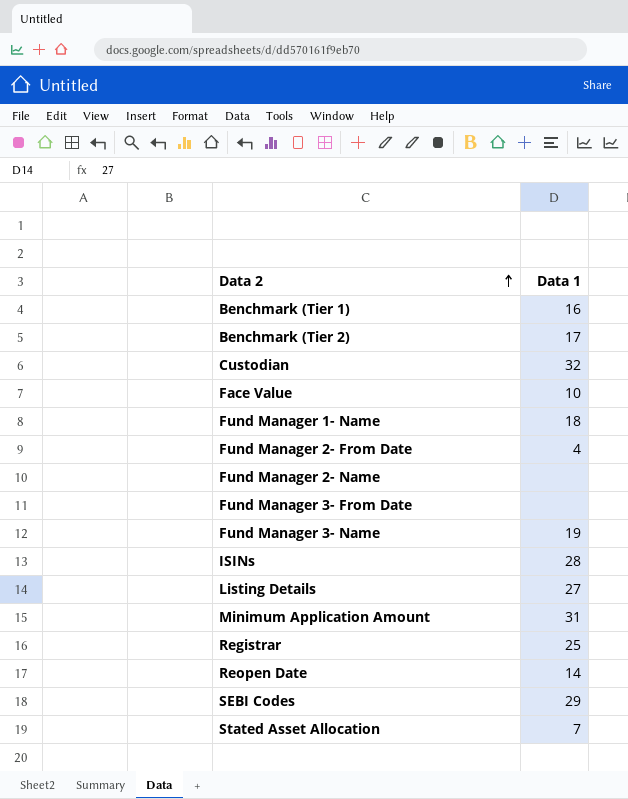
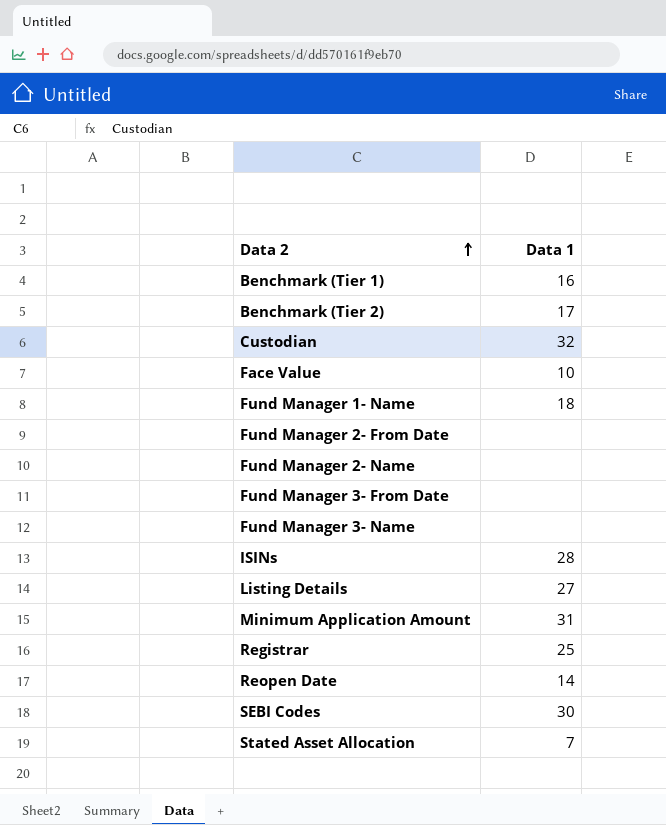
Fund Manager 2- From Date | Data 1: 4 -> none
Fund Manager 3- Name | Data 1: 19 -> none
SEBI Codes | Data 1: 29 -> 30

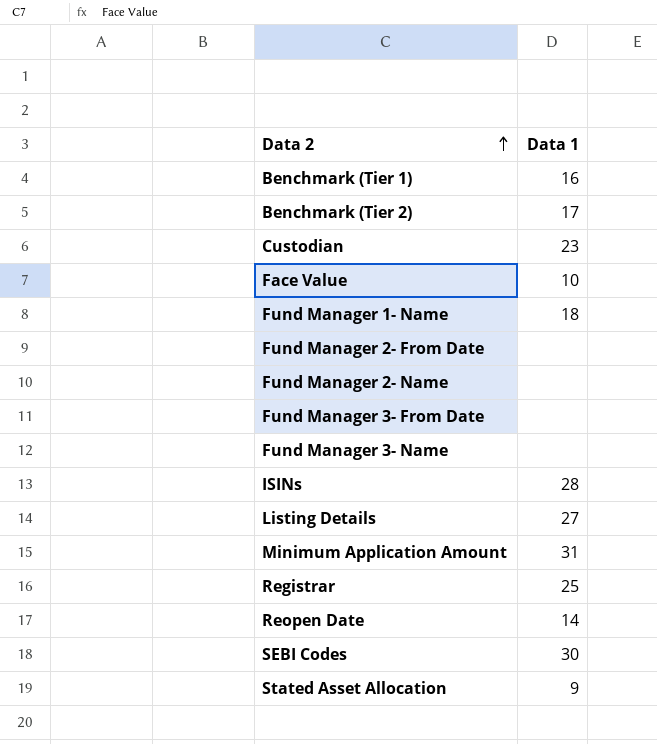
Custodian | Data 1: 32 -> 23
Stated Asset Allocation | Data 1: 7 -> 9

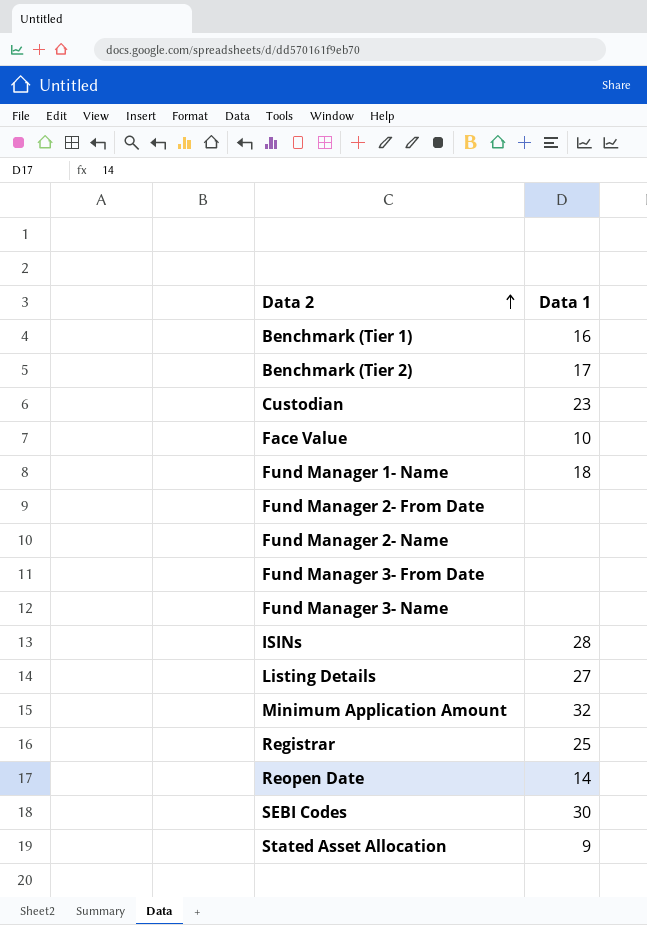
Minimum Application Amount | Data 1: 31 -> 32

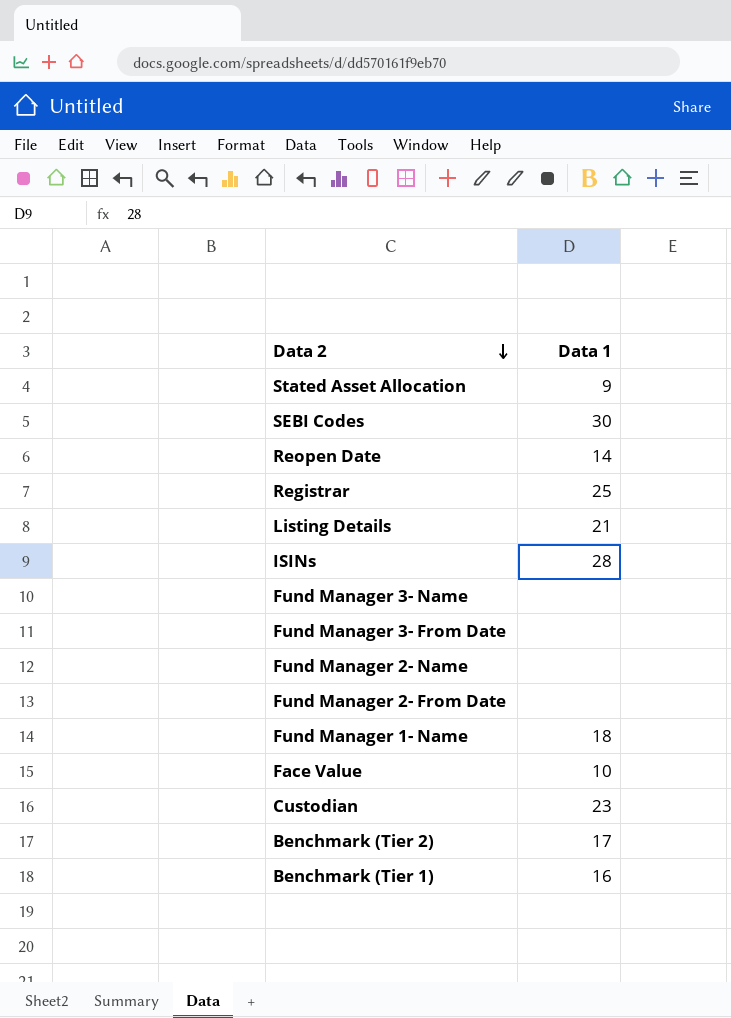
row order: Data 2 ascending -> Data 2 descending
row Minimum Application Amount: 32 -> none
Listing Details | Data 1: 27 -> 21

